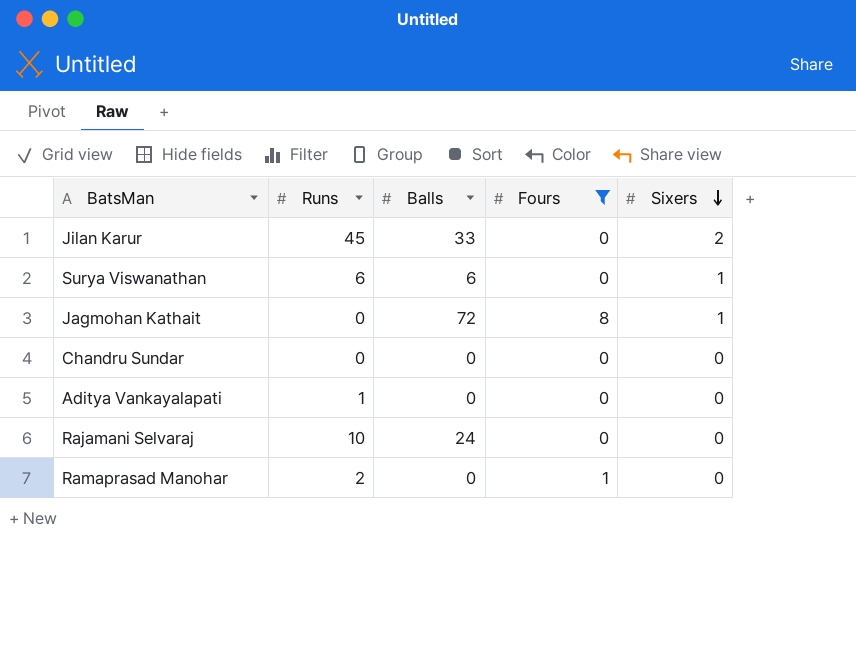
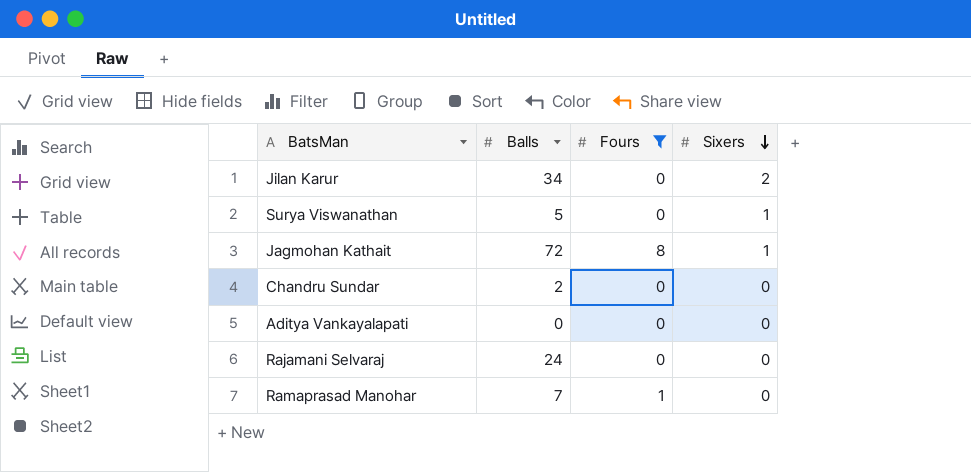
column Runs | position: 2 -> none
Jilan Karur | Balls: 33 -> 34
Surya Viswanathan | Balls: 6 -> 5
Chandru Sundar | Balls: 0 -> 2
Ramaprasad Manohar | Balls: 0 -> 7

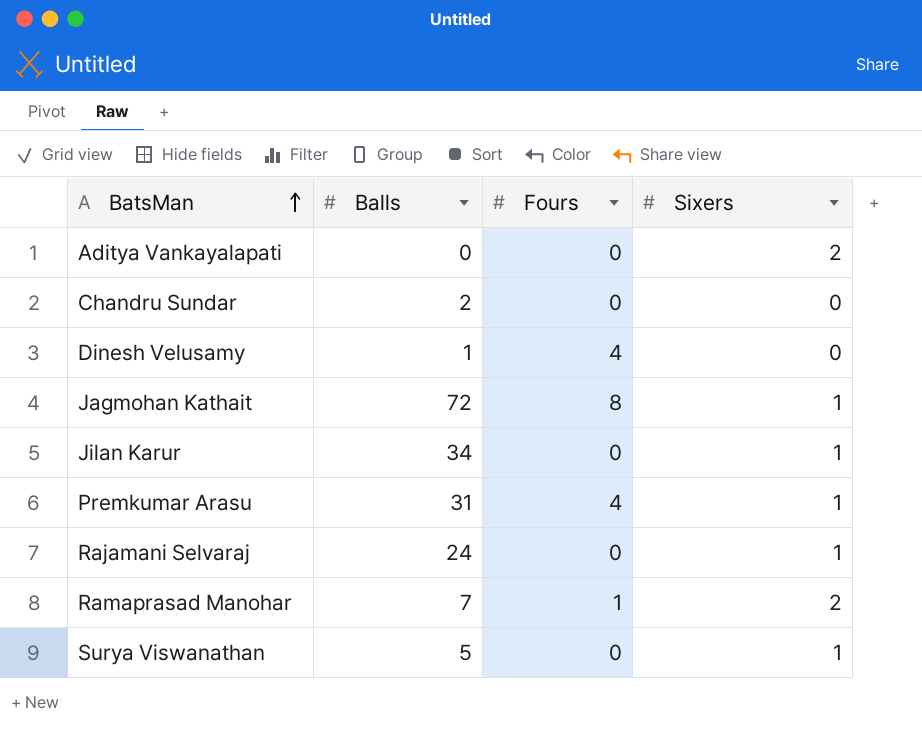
filter: Fours != 4 -> none
row order: Sixers descending -> BatsMan ascending
Aditya Vankayalapati | Sixers: 0 -> 2
Jilan Karur | Sixers: 2 -> 1
Rajamani Selvaraj | Sixers: 0 -> 1
Ramaprasad Manohar | Sixers: 0 -> 2

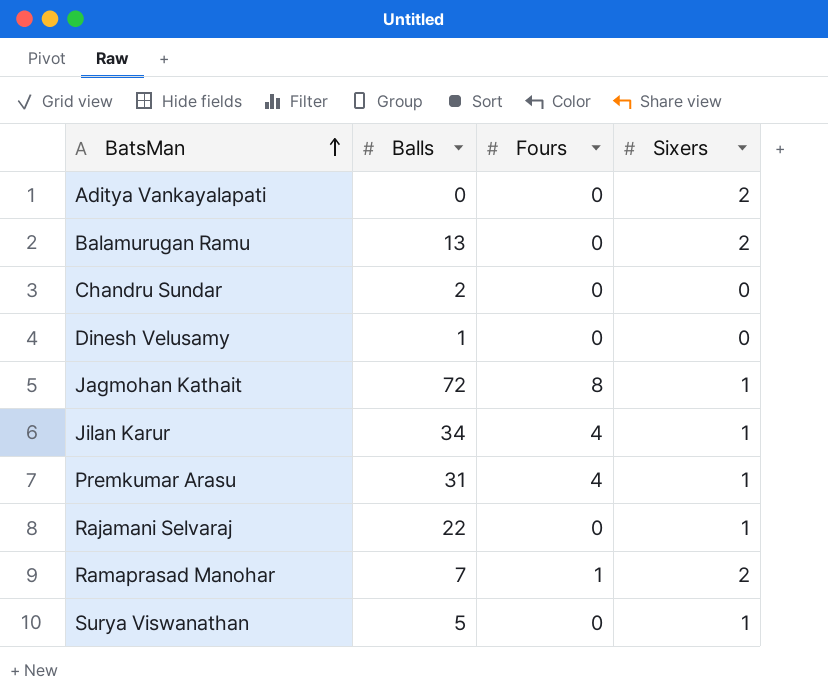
row Balamurugan Ramu: none -> 13 | 0 | 2
Dinesh Velusamy | Fours: 4 -> 0
Jilan Karur | Fours: 0 -> 4
Rajamani Selvaraj | Balls: 24 -> 22

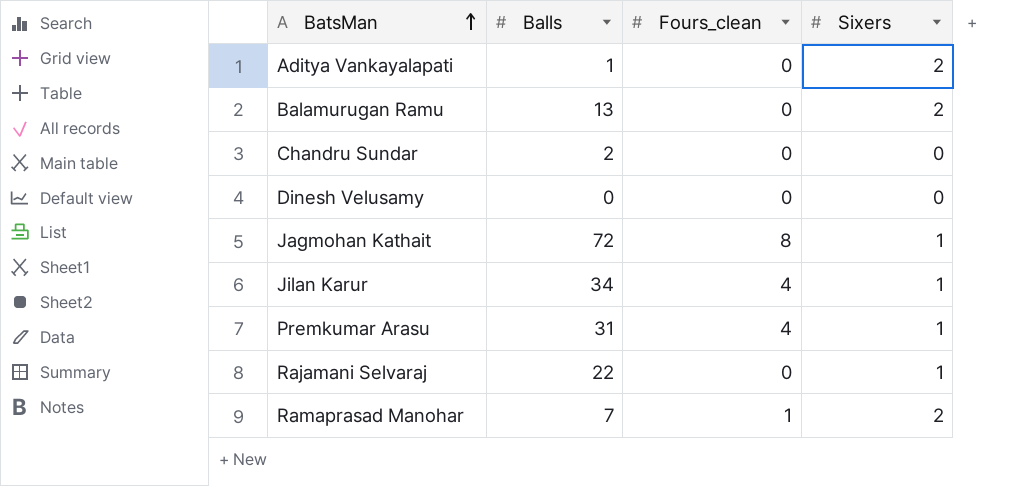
column name: Fours -> Fours_clean
row Surya Viswanathan: 5 | 0 | 1 -> none
Aditya Vankayalapati | Balls: 0 -> 1
Dinesh Velusamy | Balls: 1 -> 0

